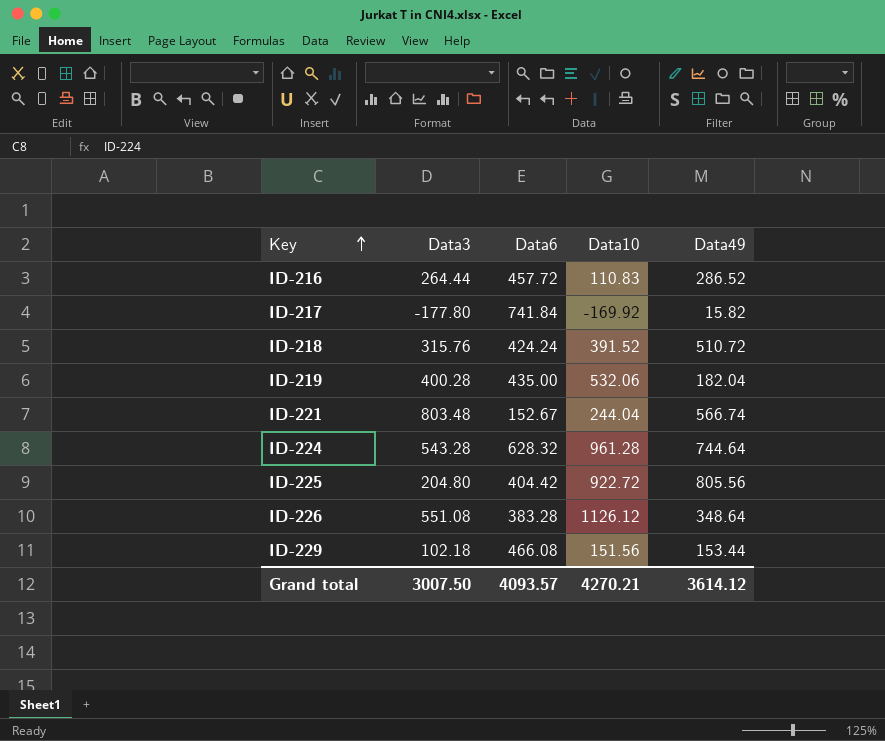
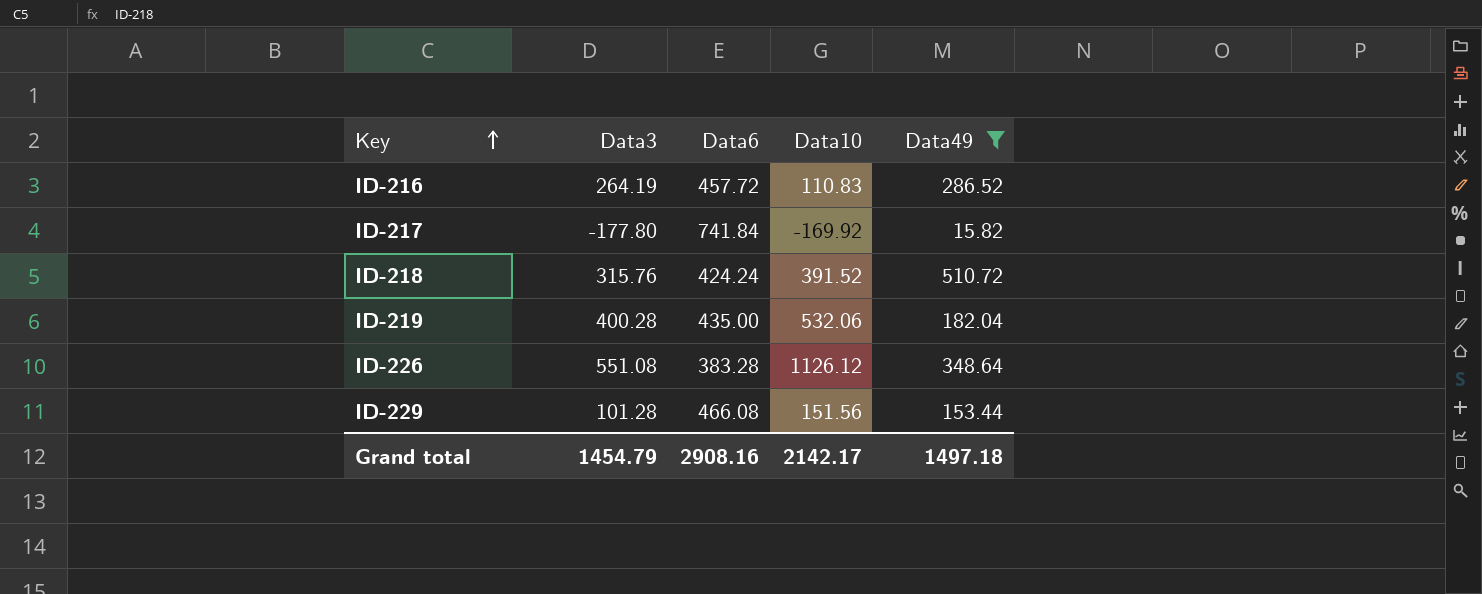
filter: none -> Data49 <= 510.72
ID-216 | Data3: 264.44 -> 264.19
ID-229 | Data3: 102.18 -> 101.28
Grand total | Data3: 3007.50 -> 1454.79
Grand total | Data6: 4093.57 -> 2908.16
Grand total | Data10: 4270.21 -> 2142.17
Grand total | Data49: 3614.12 -> 1497.18

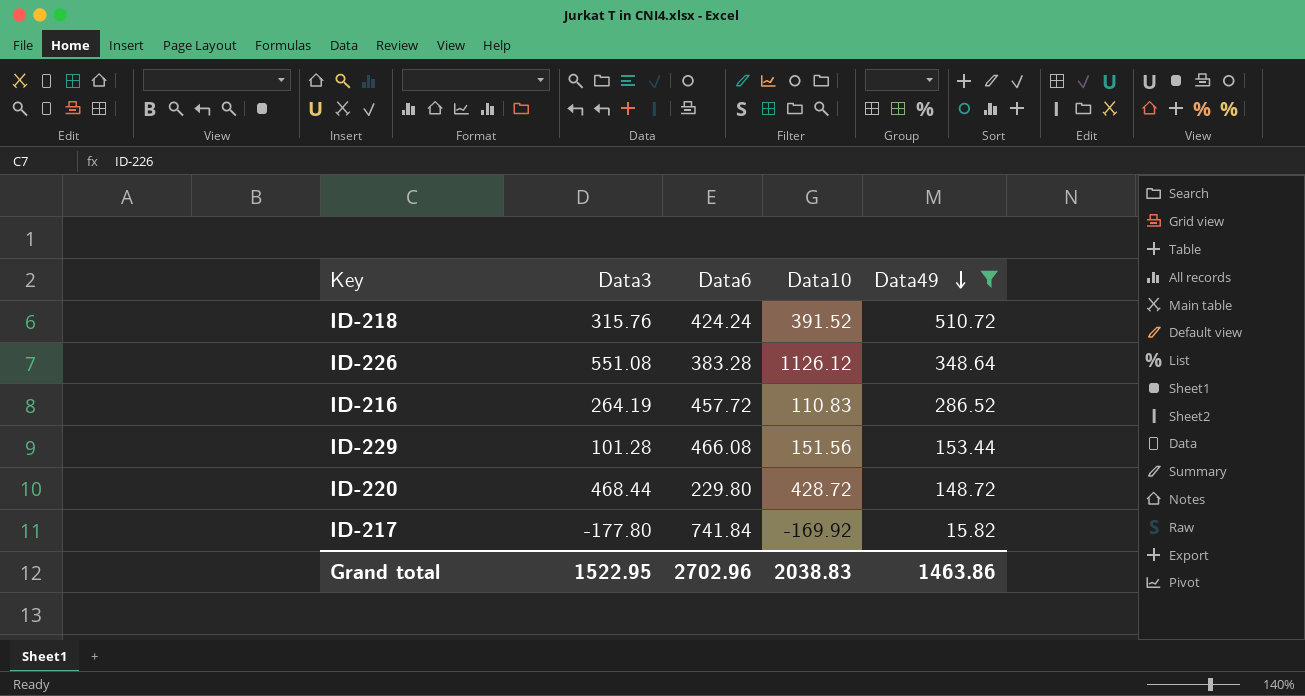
row order: Key ascending -> Data49 descending
row ID-219: 400.28 | 435.00 | 532.06 | 182.04 -> none
row ID-220: none -> 468.44 | 229.80 | 428.72 | 148.72
Grand total | Data3: 1454.79 -> 1522.95
Grand total | Data6: 2908.16 -> 2702.96
Grand total | Data10: 2142.17 -> 2038.83
Grand total | Data49: 1497.18 -> 1463.86

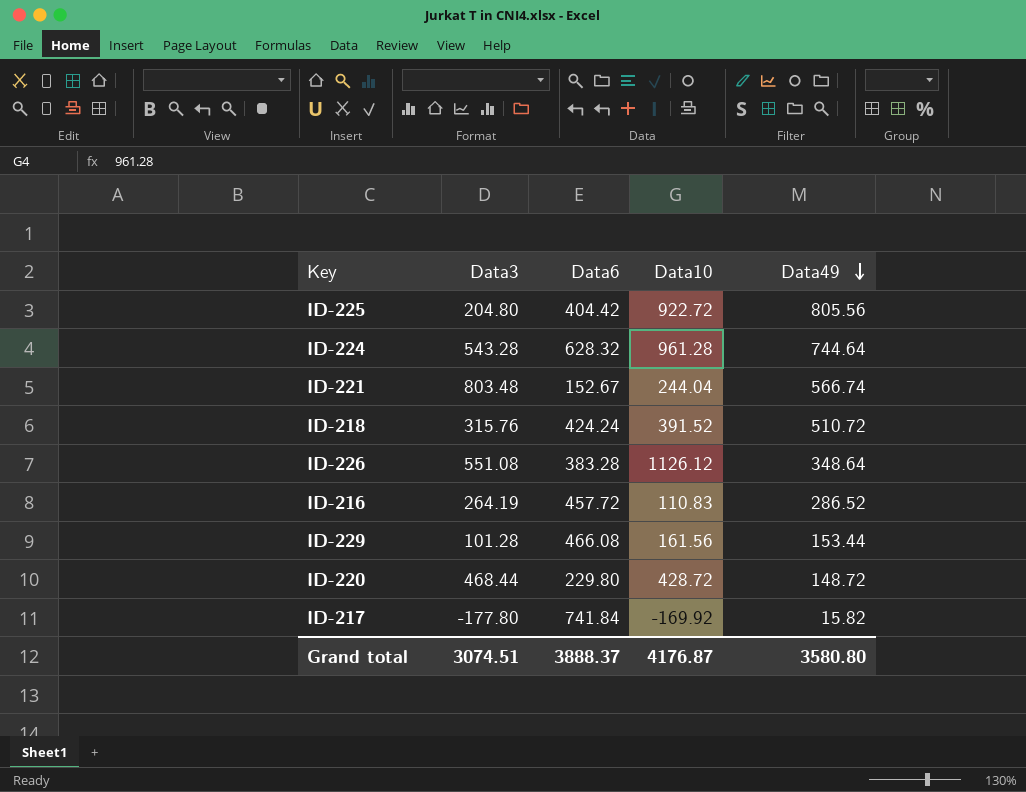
filter: Data49 <= 510.72 -> none
ID-229 | Data10: 151.56 -> 161.56
Grand total | Data3: 1522.95 -> 3074.51
Grand total | Data6: 2702.96 -> 3888.37
Grand total | Data10: 2038.83 -> 4176.87
Grand total | Data49: 1463.86 -> 3580.80

